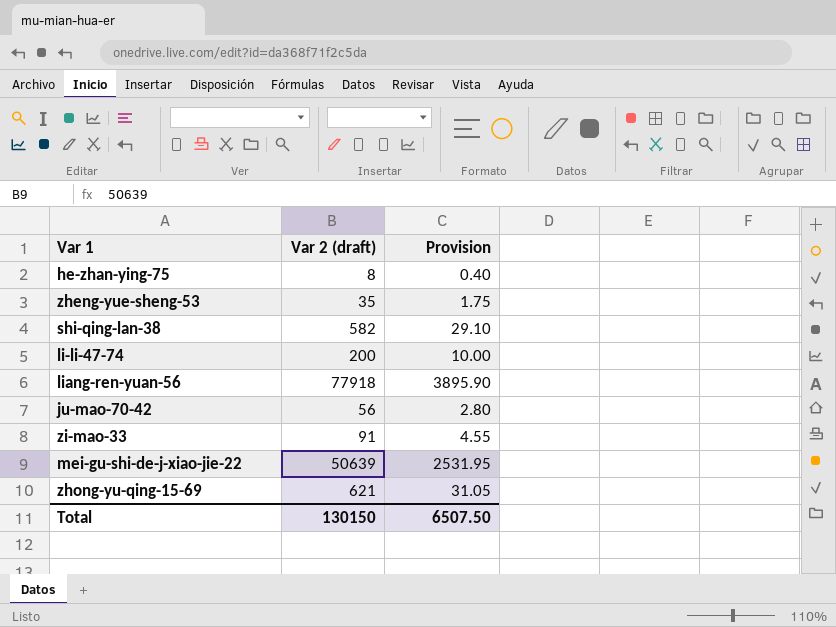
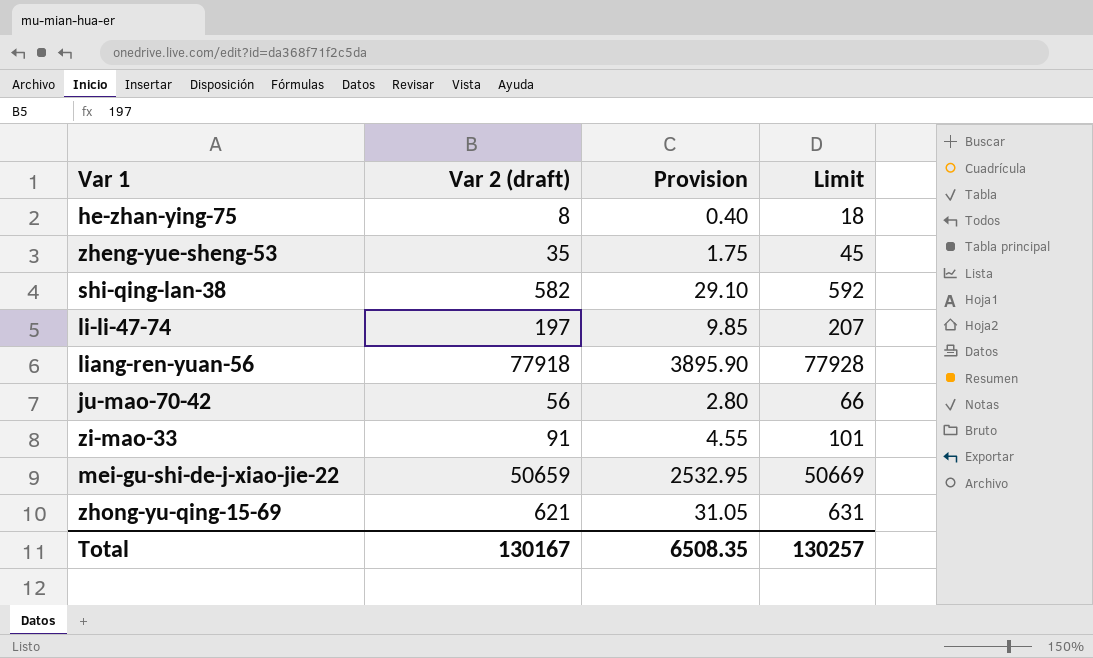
column Limit | formula: none -> [Var 2 (draft)] + 10
li-li-47-74 | Var 2 (draft): 200 -> 197
li-li-47-74 | Provision: 10.00 -> 9.85
mei-gu-shi-de-j-xiao-jie-22 | Var 2 (draft): 50639 -> 50659
mei-gu-shi-de-j-xiao-jie-22 | Provision: 2531.95 -> 2532.95
Total | Var 2 (draft): 130150 -> 130167
Total | Provision: 6507.50 -> 6508.35

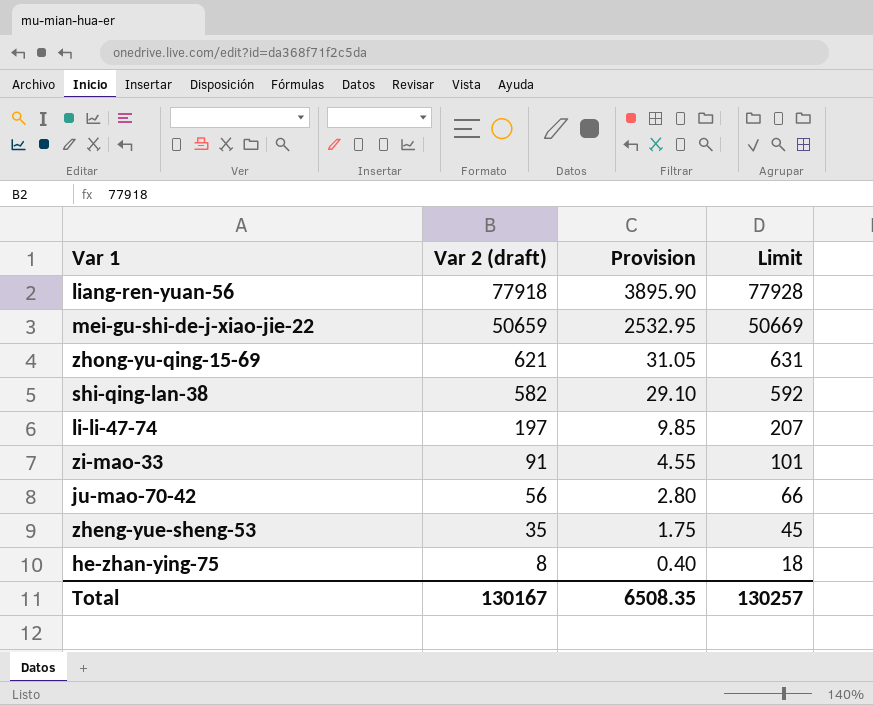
row order: none -> Var 2 (draft) descending

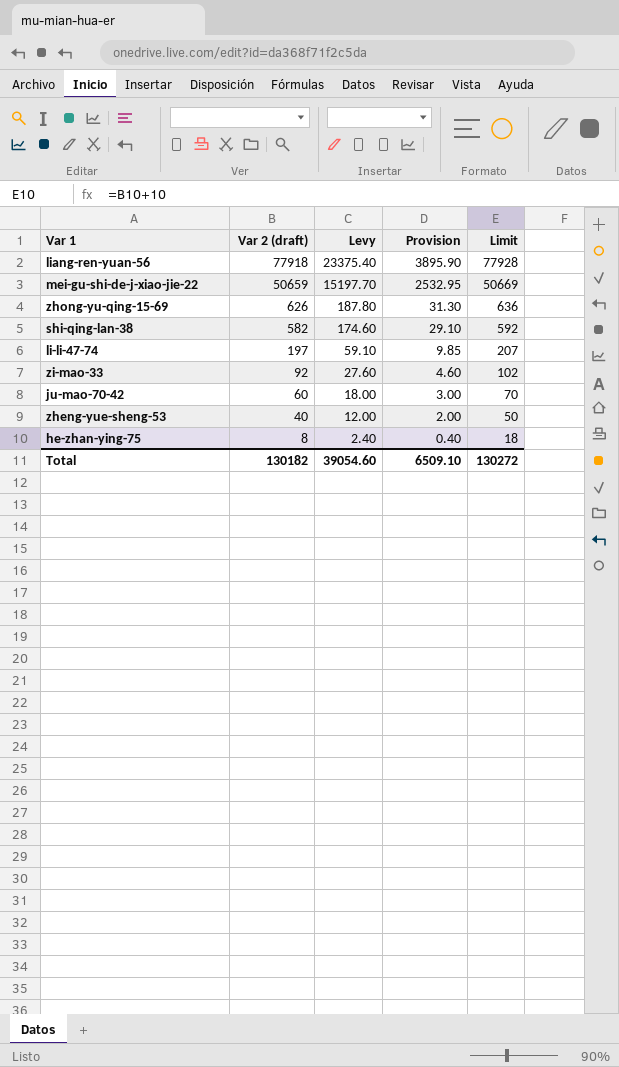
column Levy | formula: none -> [Var 2 (draft)] * 0.3
zhong-yu-qing-15-69 | Var 2 (draft): 621 -> 626
zhong-yu-qing-15-69 | Provision: 31.05 -> 31.30
zhong-yu-qing-15-69 | Limit: 631 -> 636
zi-mao-33 | Var 2 (draft): 91 -> 92
zi-mao-33 | Provision: 4.55 -> 4.60
zi-mao-33 | Limit: 101 -> 102
ju-mao-70-42 | Var 2 (draft): 56 -> 60
ju-mao-70-42 | Provision: 2.80 -> 3.00
ju-mao-70-42 | Limit: 66 -> 70
zheng-yue-sheng-53 | Var 2 (draft): 35 -> 40
zheng-yue-sheng-53 | Provision: 1.75 -> 2.00
zheng-yue-sheng-53 | Limit: 45 -> 50
Total | Var 2 (draft): 130167 -> 130182
Total | Provision: 6508.35 -> 6509.10
Total | Limit: 130257 -> 130272

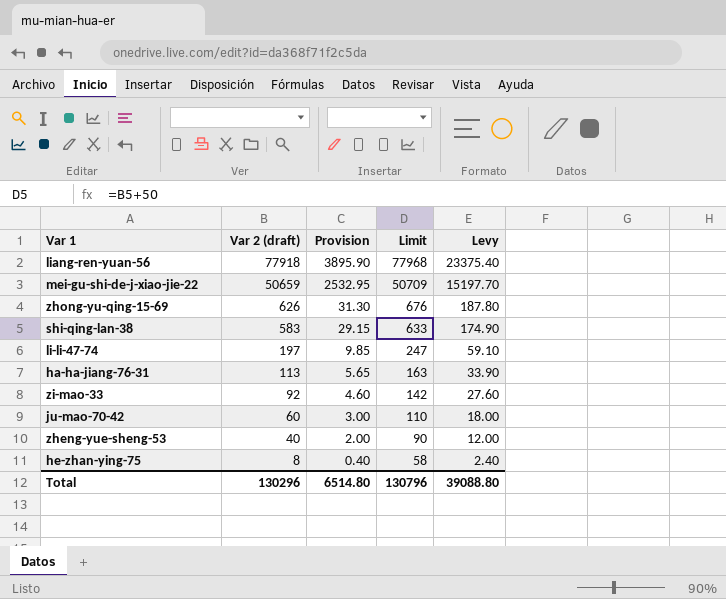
column Limit | formula: [Var 2 (draft)] + 10 -> [Var 2 (draft)] + 50
column Levy | position: 3 -> 5
shi-qing-lan-38 | Var 2 (draft): 582 -> 583
shi-qing-lan-38 | Provision: 29.10 -> 29.15
shi-qing-lan-38 | Levy: 174.60 -> 174.90
row ha-ha-jiang-76-31: none -> 113 | 5.65 | 163 | 33.90
Total | Var 2 (draft): 130182 -> 130296
Total | Provision: 6509.10 -> 6514.80
Total | Limit: 130272 -> 130796
Total | Levy: 39054.60 -> 39088.80

